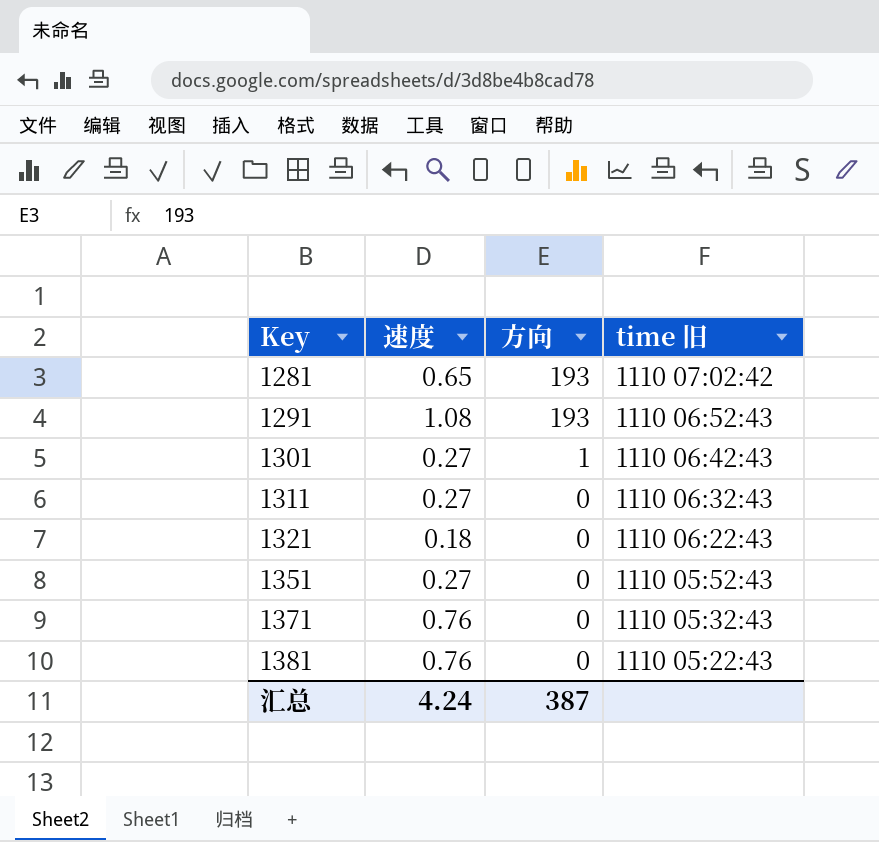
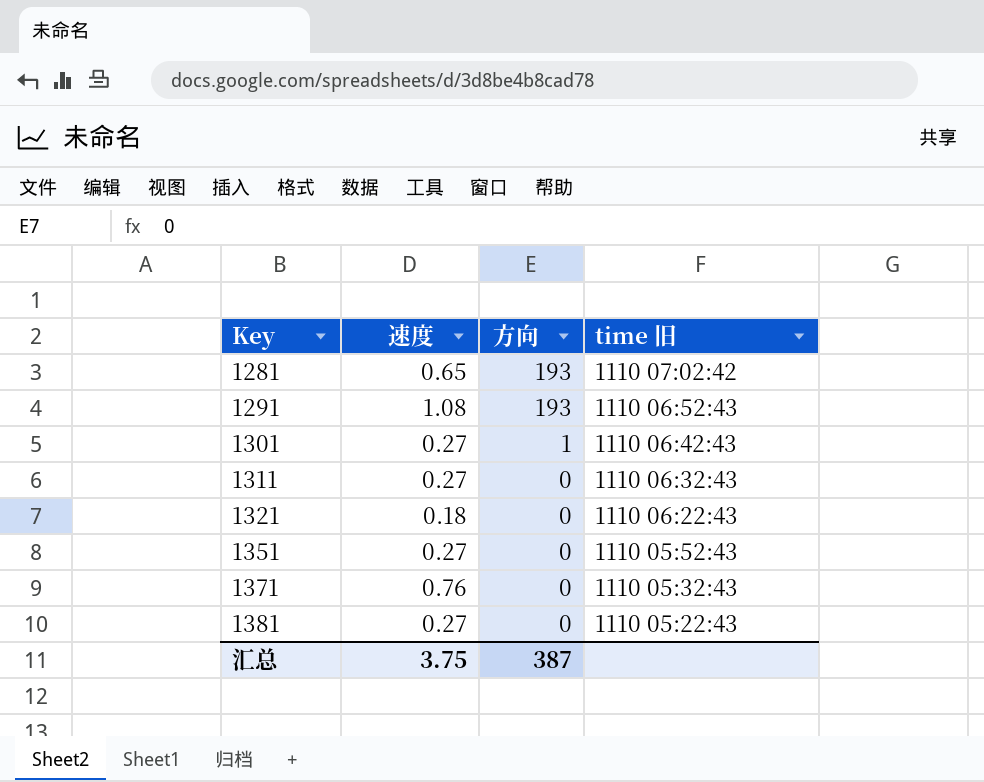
1381 | 速度: 0.76 -> 0.27
汇总 | 速度: 4.24 -> 3.75

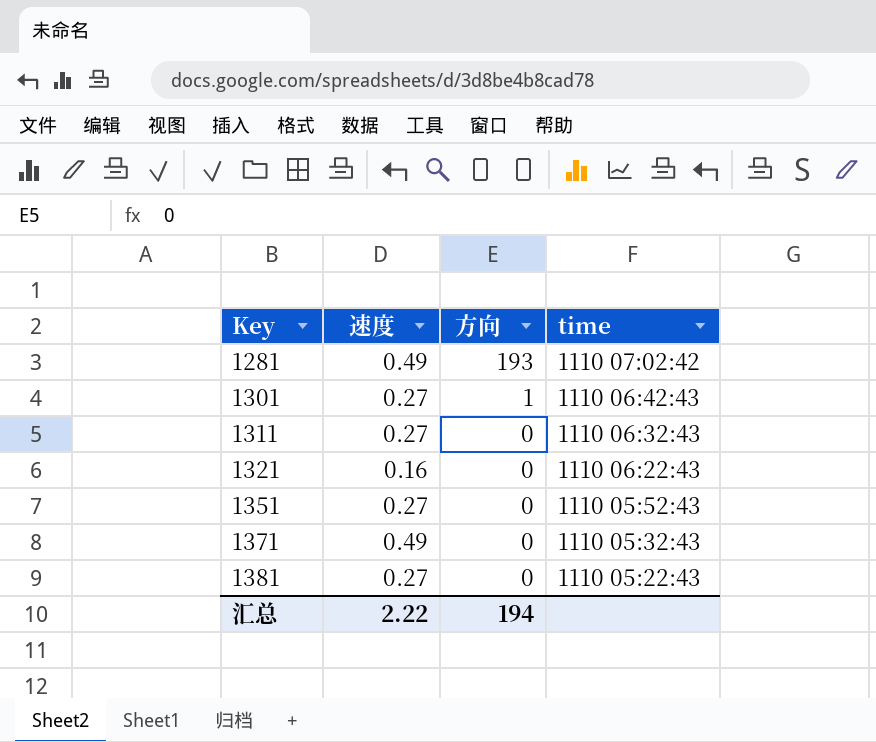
column name: time 旧 -> time
row 1291: 1.08 | 193 | 1110 06:52:43 -> none
1281 | 速度: 0.65 -> 0.49
1321 | 速度: 0.18 -> 0.16
1371 | 速度: 0.76 -> 0.49
汇总 | 速度: 3.75 -> 2.22
汇总 | 方向: 387 -> 194

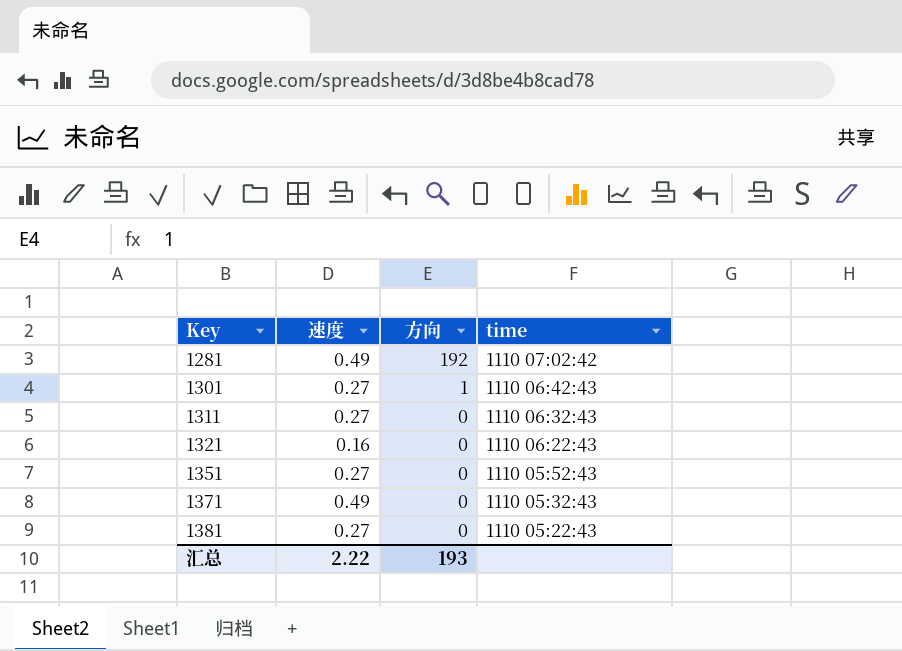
1281 | 方向: 193 -> 192
汇总 | 方向: 194 -> 193

